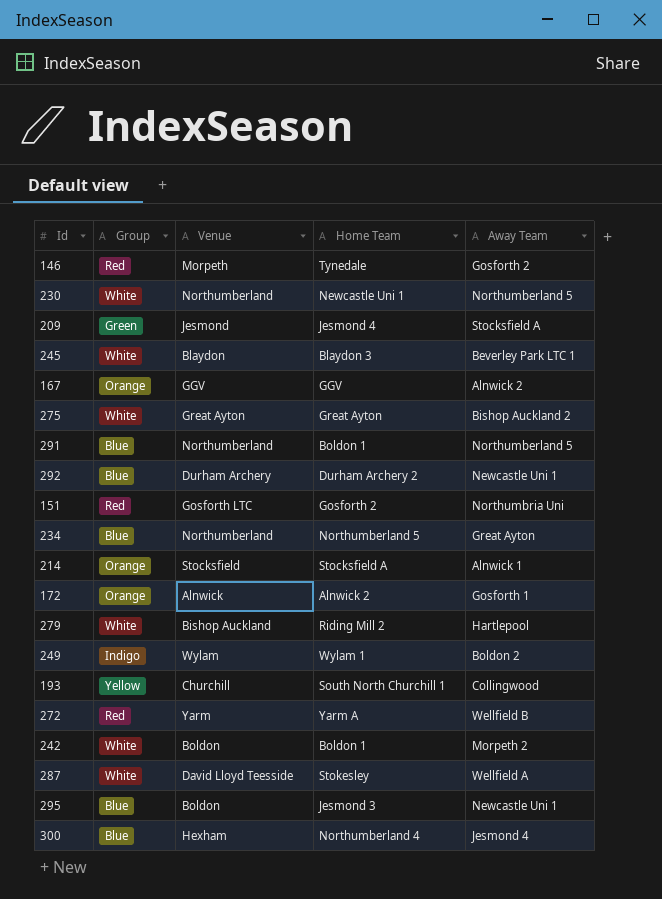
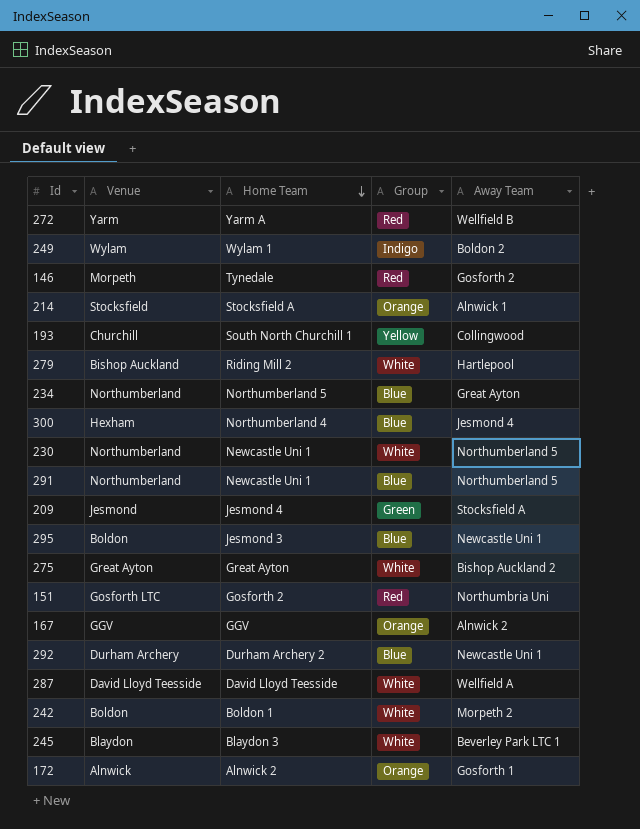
row order: none -> Home Team descending
column Group | position: 2 -> 4
291 | Home Team: Boldon 1 -> Newcastle Uni 1
287 | Home Team: Stokesley -> David Lloyd Teesside

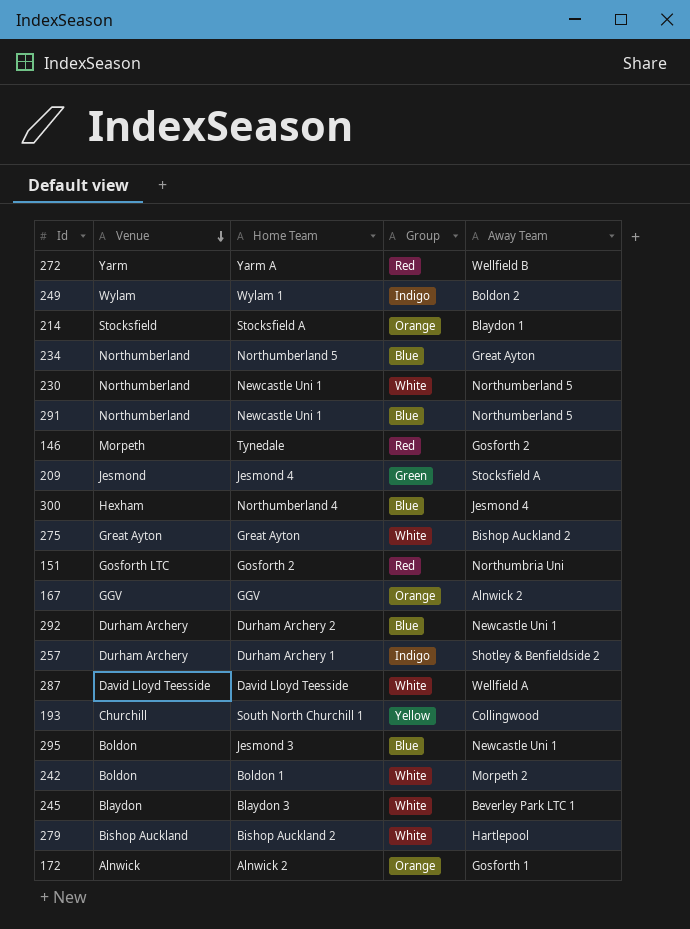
row order: Home Team descending -> Venue descending
214 | Away Team: Alnwick 1 -> Blaydon 1
row 257: none -> Durham Archery | Durham Archery 1 | Indigo | Shotley & Benfieldside 2
279 | Home Team: Riding Mill 2 -> Bishop Auckland 2

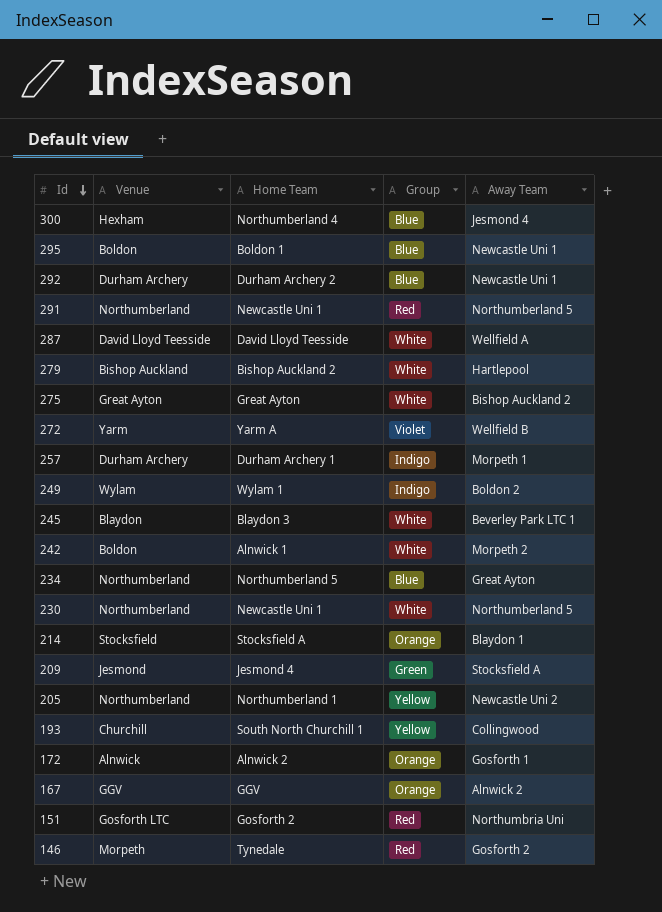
row order: Venue descending -> Id descending
295 | Home Team: Jesmond 3 -> Boldon 1
291 | Group: Blue -> Red
272 | Group: Red -> Violet
257 | Away Team: Shotley & Benfieldside 2 -> Morpeth 1
242 | Home Team: Boldon 1 -> Alnwick 1
row 205: none -> Northumberland | Northumberland 1 | Yellow | Newcastle Uni 2

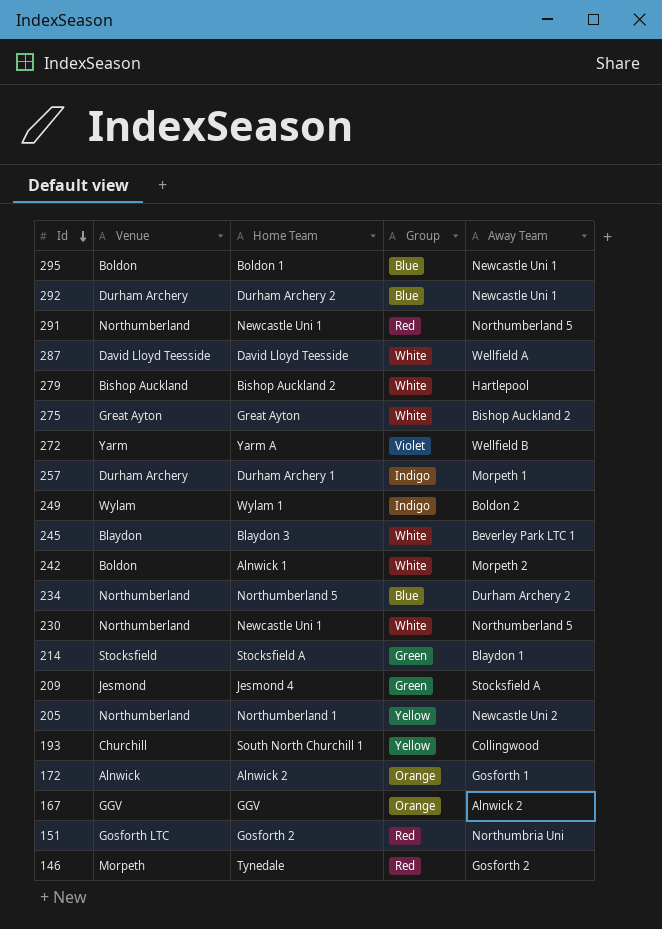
row 300: Hexham | Northumberland 4 | Blue | Jesmond 4 -> none
234 | Away Team: Great Ayton -> Durham Archery 2
214 | Group: Orange -> Green

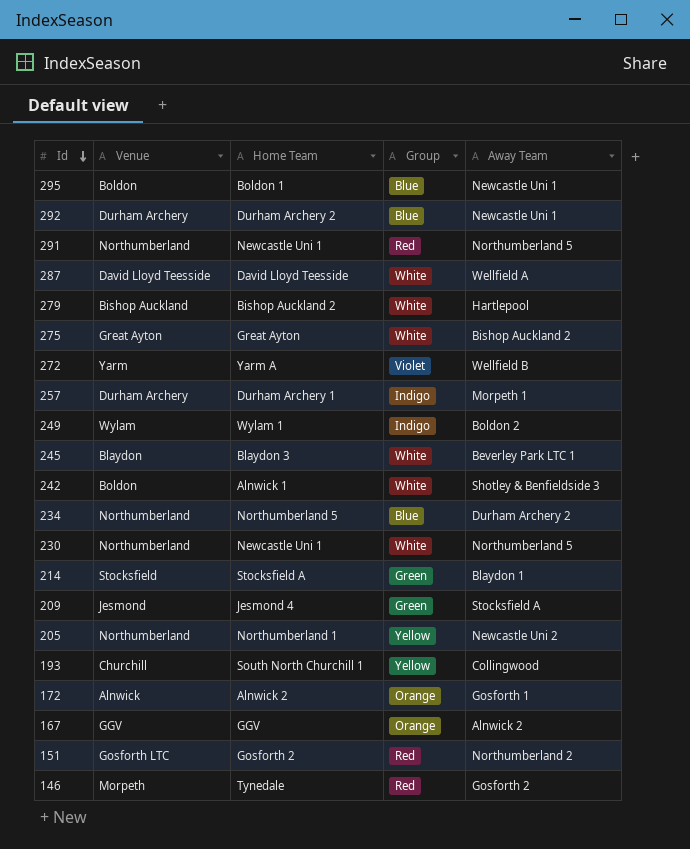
242 | Away Team: Morpeth 2 -> Shotley & Benfieldside 3
151 | Away Team: Northumbria Uni -> Northumberland 2

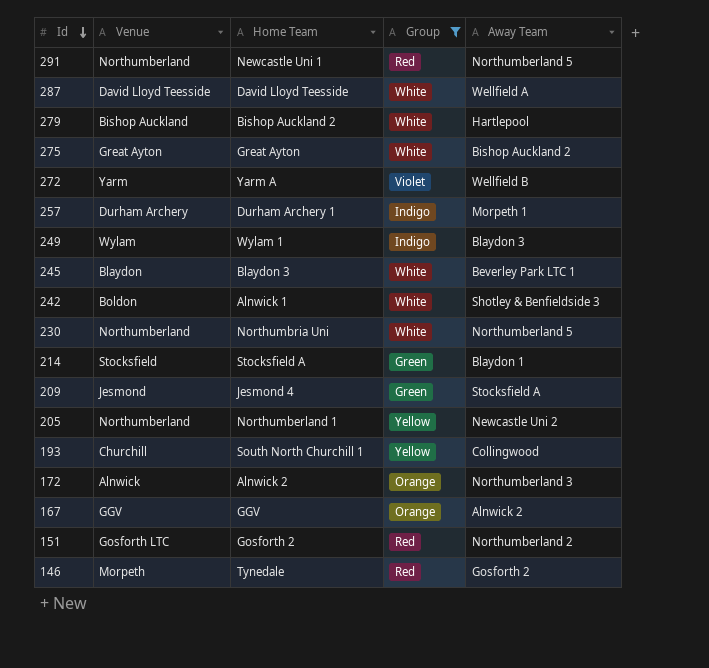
filter: none -> Group != Blue
249 | Away Team: Boldon 2 -> Blaydon 3
230 | Home Team: Newcastle Uni 1 -> Northumbria Uni
172 | Away Team: Gosforth 1 -> Northumberland 3

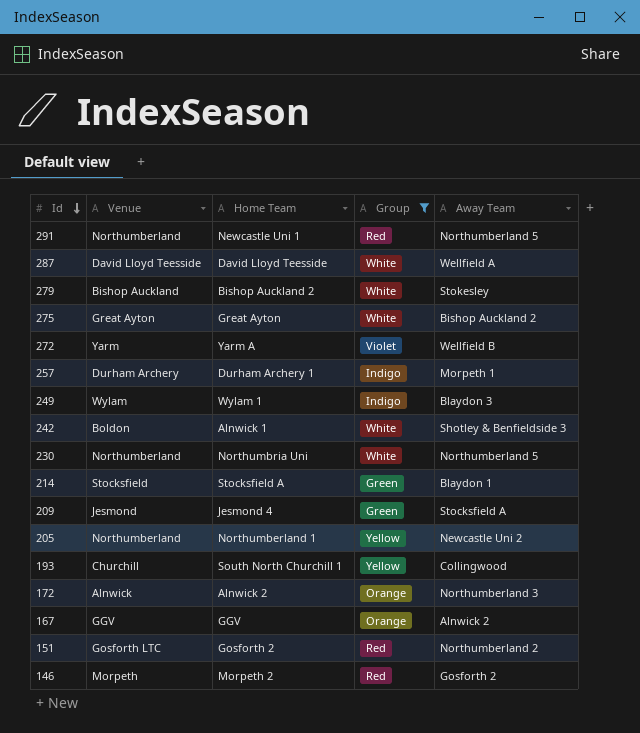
row 245: Blaydon | Blaydon 3 | White | Beverley Park LTC 1 -> none
279 | Away Team: Hartlepool -> Stokesley
146 | Home Team: Tynedale -> Morpeth 2

